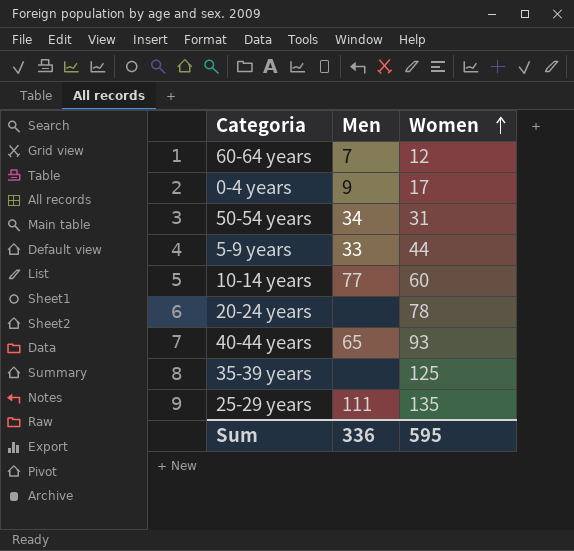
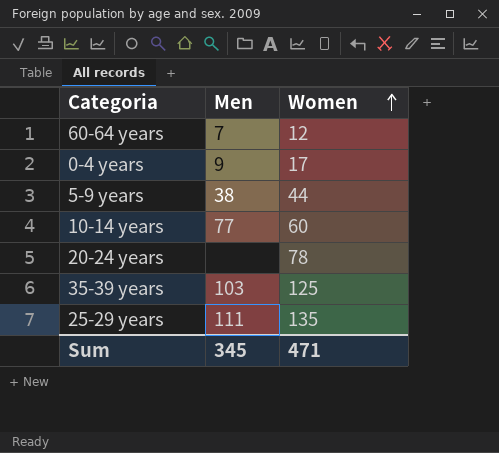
row 50-54 years: 34 | 31 -> none
row 40-44 years: 65 | 93 -> none
5-9 years | Men: 33 -> 38
35-39 years | Men: none -> 103
Sum | Men: 336 -> 345
Sum | Women: 595 -> 471

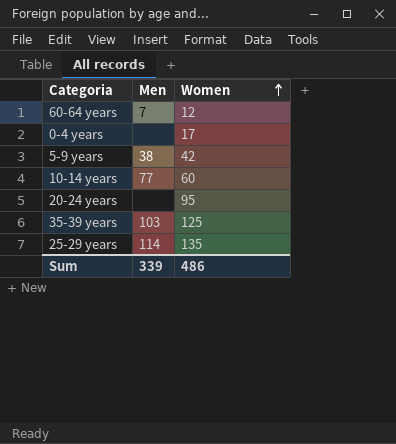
0-4 years | Men: 9 -> none
5-9 years | Women: 44 -> 42
20-24 years | Women: 78 -> 95
25-29 years | Men: 111 -> 114
Sum | Men: 345 -> 339
Sum | Women: 471 -> 486

